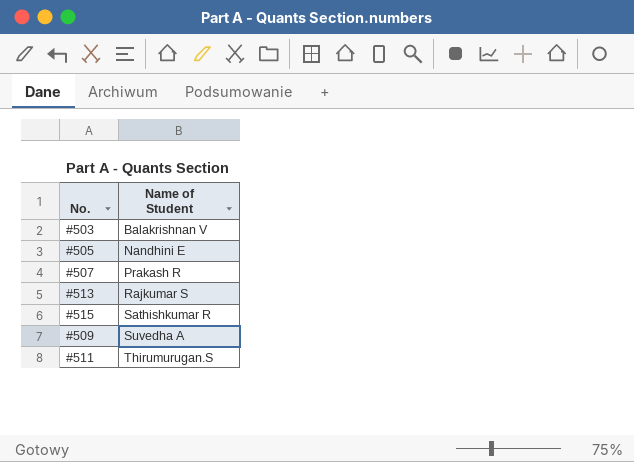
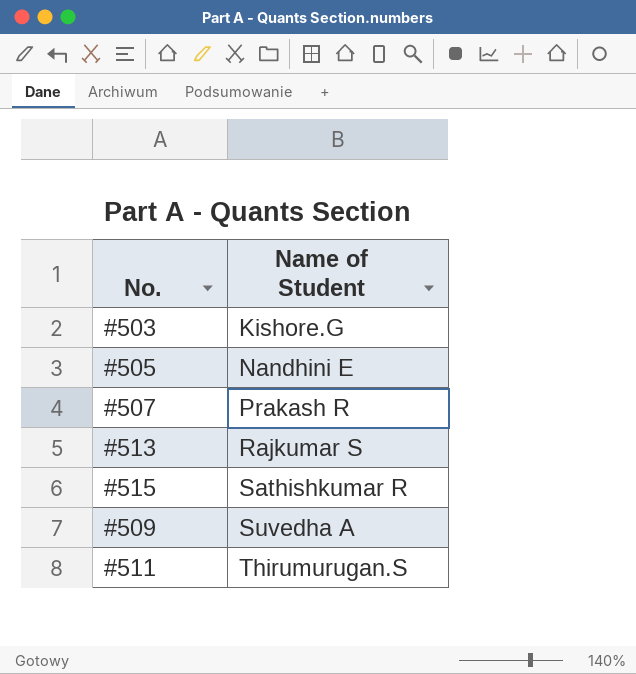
#503 | Name of Student: Balakrishnan V -> Kishore.G

